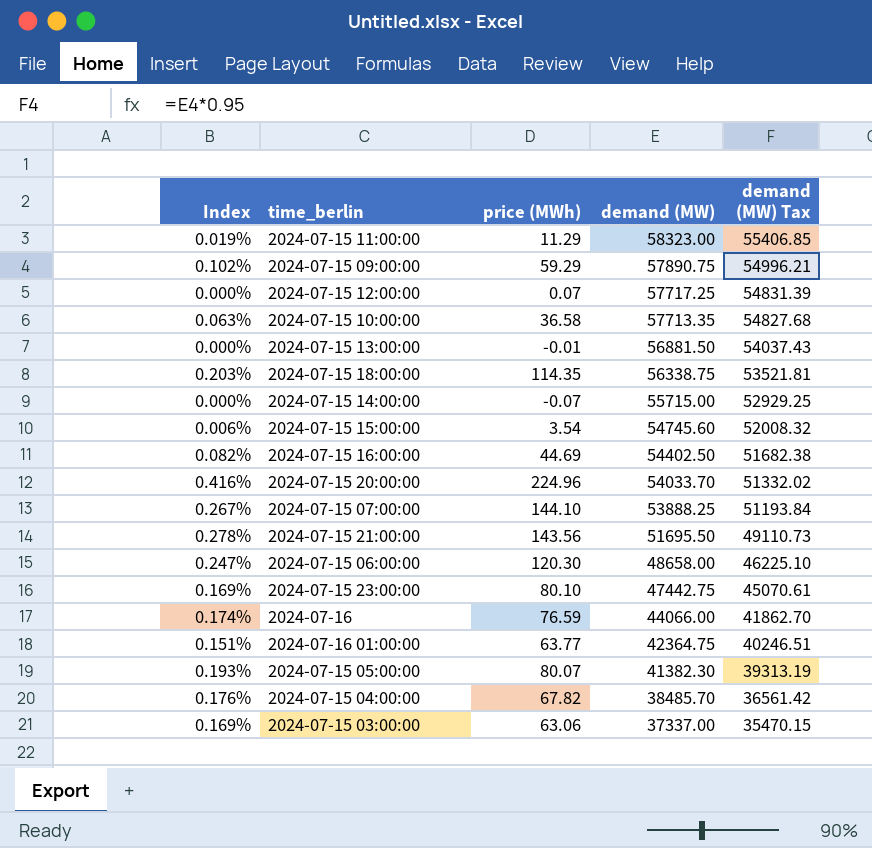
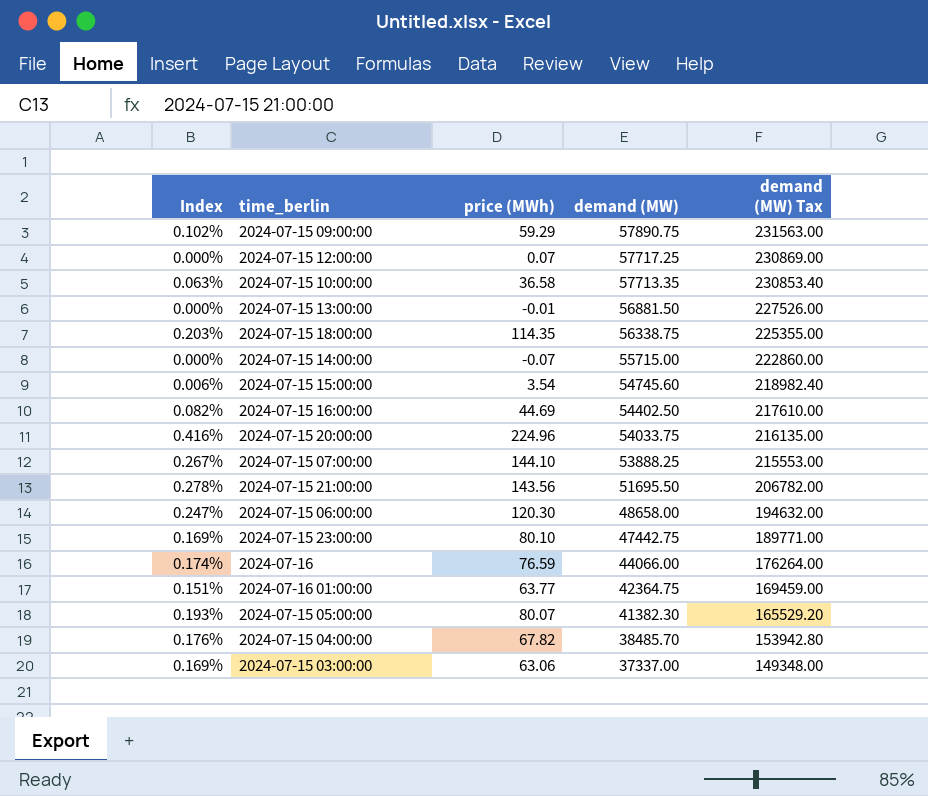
column demand (MW) Tax | formula: [demand (MW)] * 0.95 -> [demand (MW)] * 4
row 2024-07-15 11:00:00: 0.019% | 11.29 | 58323.00 | 55406.85 -> none
2024-07-15 20:00:00 | demand (MW): 54033.70 -> 54033.75

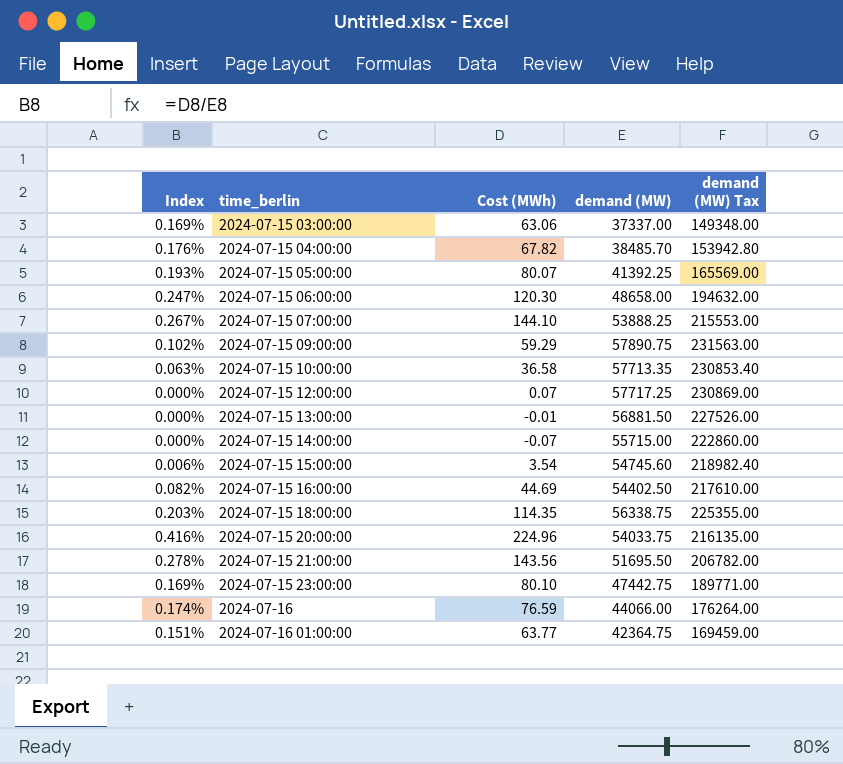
row order: demand (MW) descending -> time_berlin ascending
column name: price (MWh) -> Cost (MWh)
2024-07-15 05:00:00 | demand (MW): 41382.30 -> 41392.25
2024-07-15 05:00:00 | demand (MW) Tax: 165529.20 -> 165569.00

